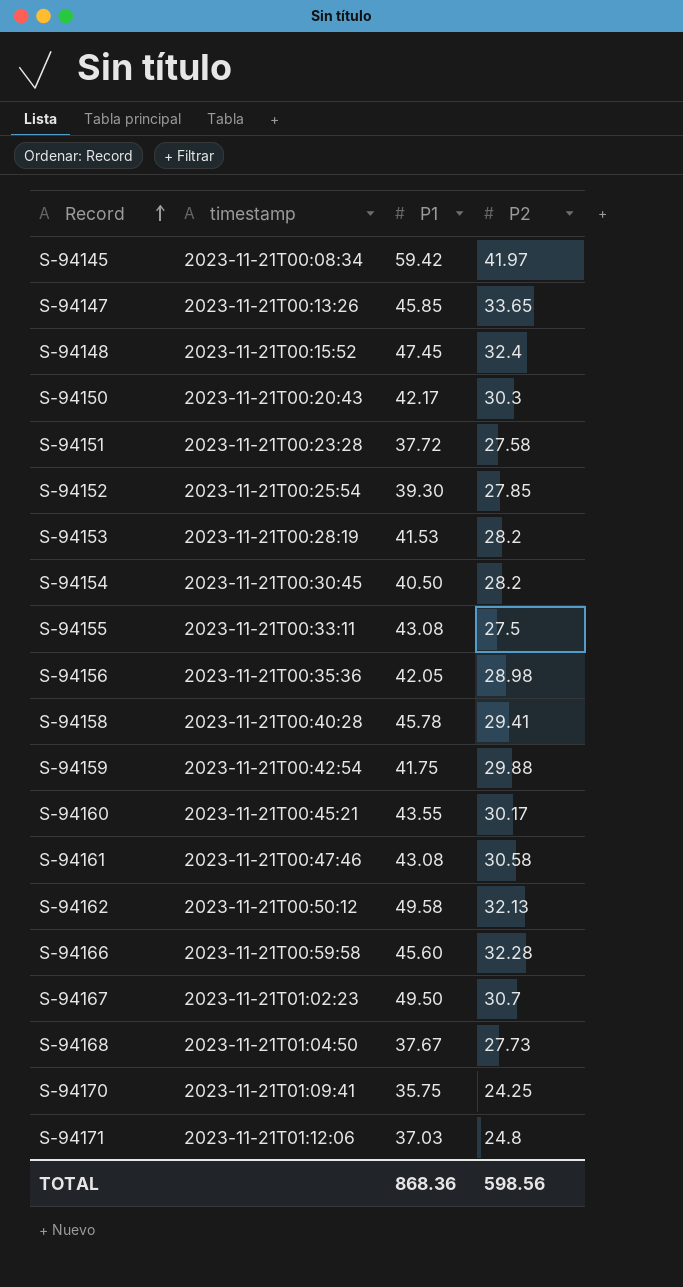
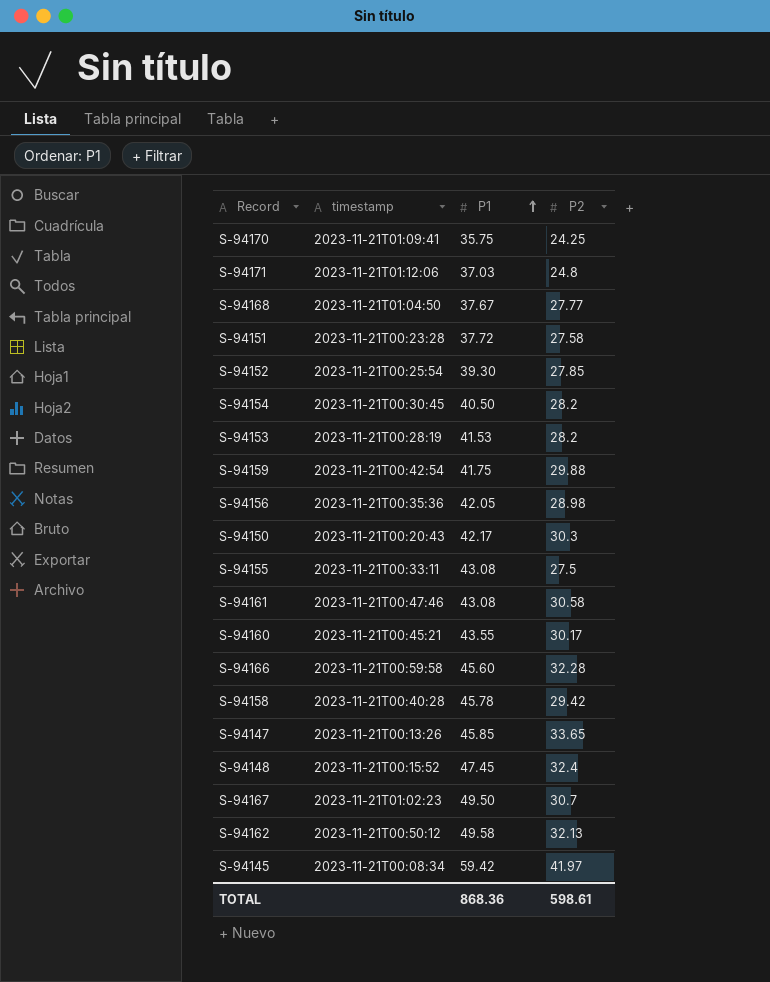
row order: Record ascending -> P1 ascending
S-94168 | P2: 27.73 -> 27.77
S-94158 | P2: 29.41 -> 29.42
TOTAL | P2: 598.56 -> 598.61

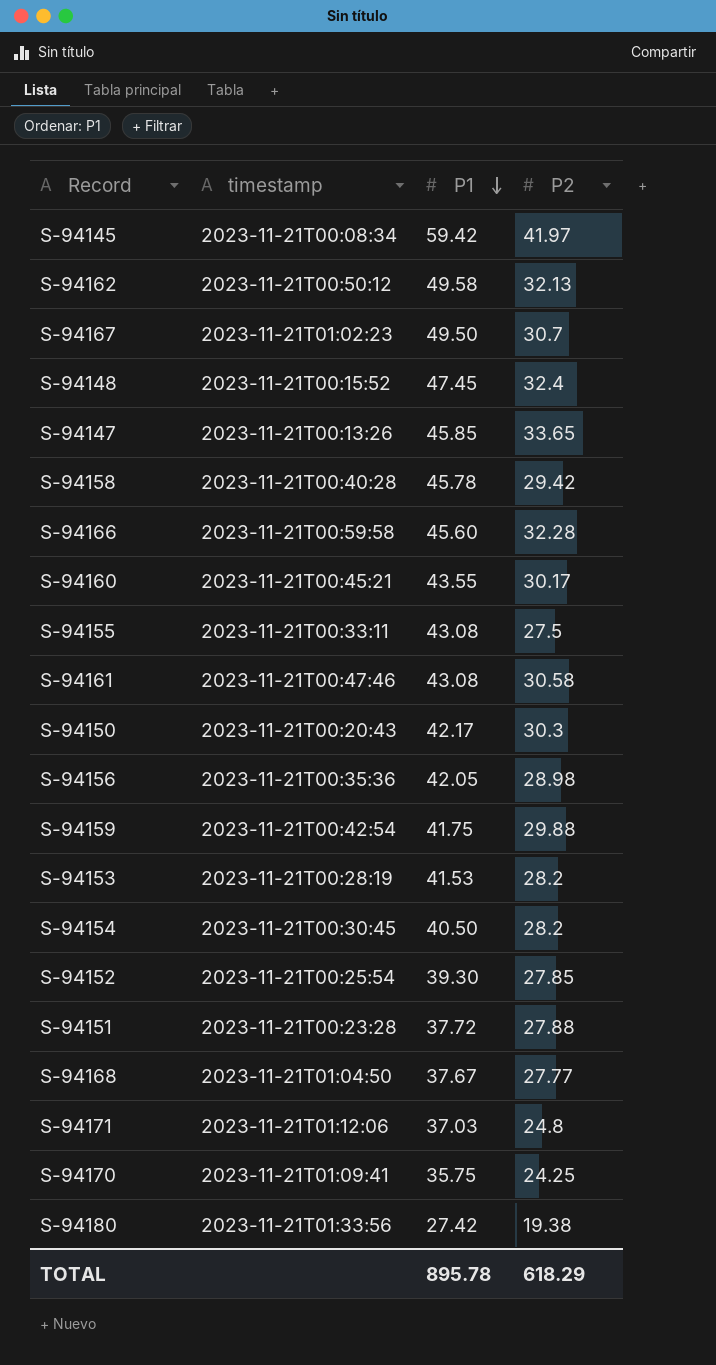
row order: P1 ascending -> P1 descending
S-94151 | P2: 27.58 -> 27.88
row S-94180: none -> 2023-11-21T01:33:56 | 27.42 | 19.38
TOTAL | P1: 868.36 -> 895.78
TOTAL | P2: 598.61 -> 618.29

